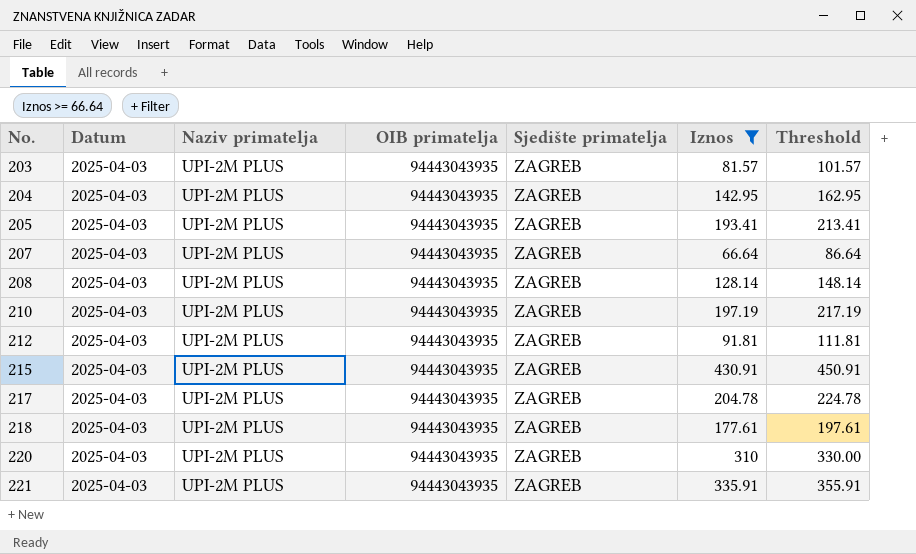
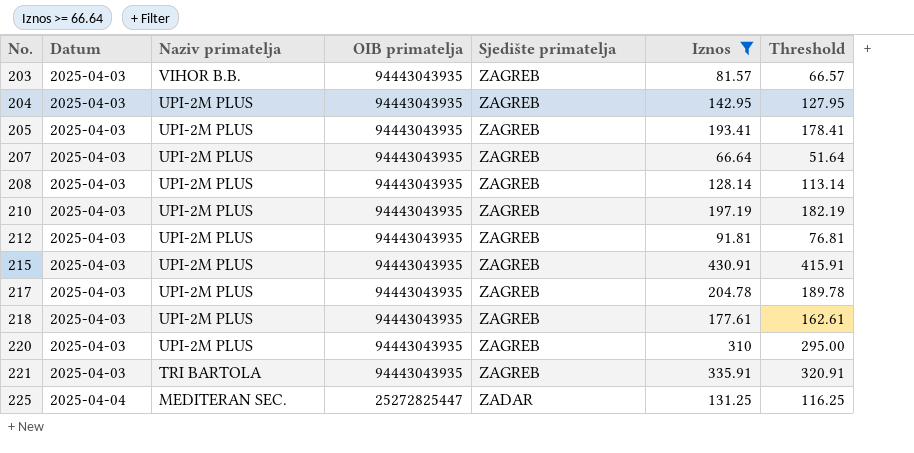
column Threshold | formula: [Iznos] + 20 -> [Iznos] - 15
203 | Naziv primatelja: UPI-2M PLUS -> VIHOR B.B.
221 | Naziv primatelja: UPI-2M PLUS -> TRI BARTOLA
row 225: none -> 2025-04-04 | MEDITERAN SEC. | 25272825447 | ZADAR | 131.25 | 116.25

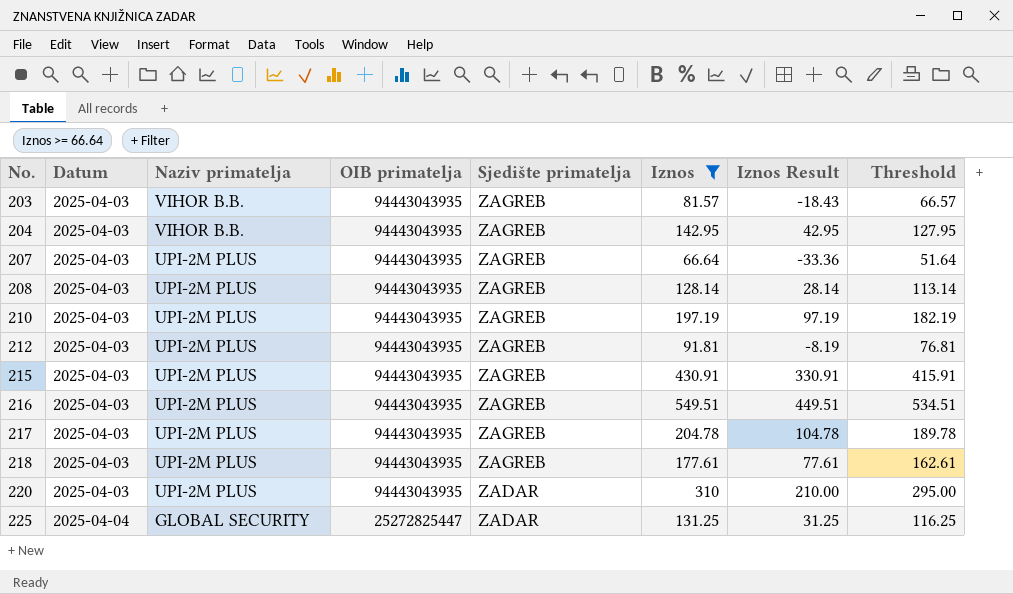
column Iznos Result | formula: none -> [Iznos] - 100
row 205: 2025-04-03 | UPI-2M PLUS | 94443043935 | ZAGREB | 193.41 | 178.41 -> none
row 221: 2025-04-03 | TRI BARTOLA | 94443043935 | ZAGREB | 335.91 | 320.91 -> none
204 | Naziv primatelja: UPI-2M PLUS -> VIHOR B.B.
row 216: none -> 2025-04-03 | UPI-2M PLUS | 94443043935 | ZAGREB | 549.51 | 449.51 | 534.51
220 | Sjedište primatelja: ZAGREB -> ZADAR
225 | Naziv primatelja: MEDITERAN SEC. -> GLOBAL SECURITY

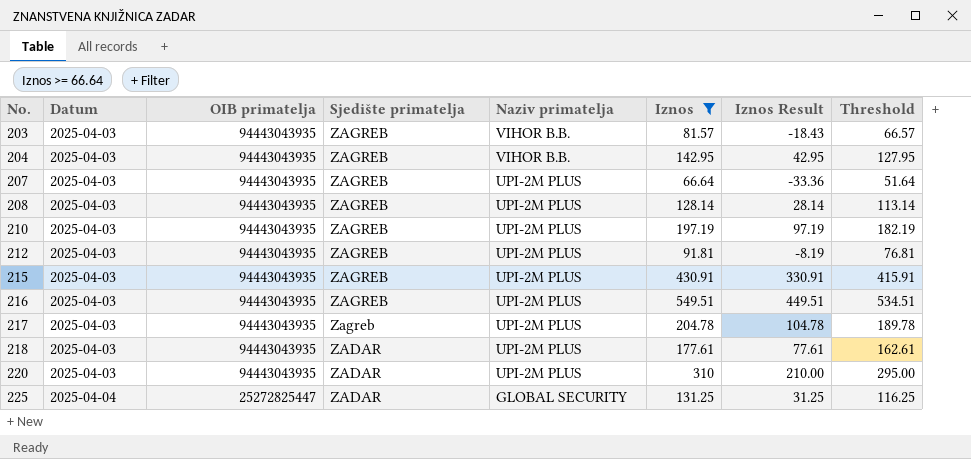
column Naziv primatelja | position: 3 -> 5
217 | Sjedište primatelja: ZAGREB -> Zagreb
218 | Sjedište primatelja: ZAGREB -> ZADAR

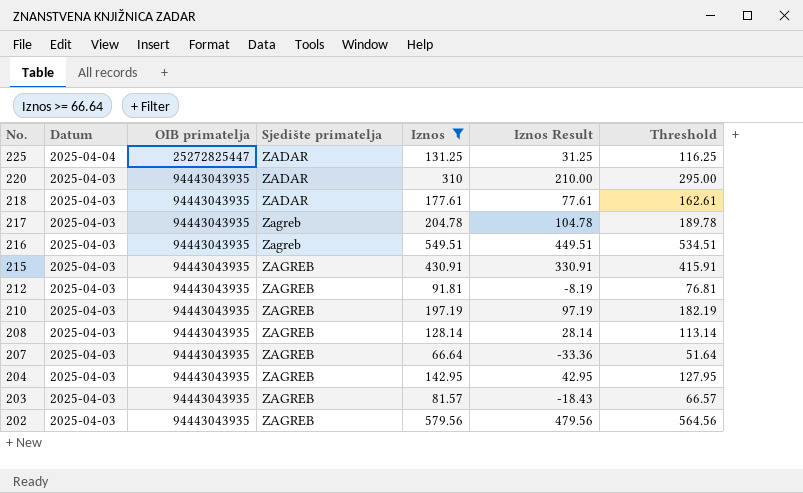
row order: No. ascending -> No. descending
column Naziv primatelja | position: 5 -> none
216 | Sjedište primatelja: ZAGREB -> Zagreb
row 202: none -> 2025-04-03 | 94443043935 | ZAGREB | 579.56 | 479.56 | 564.56

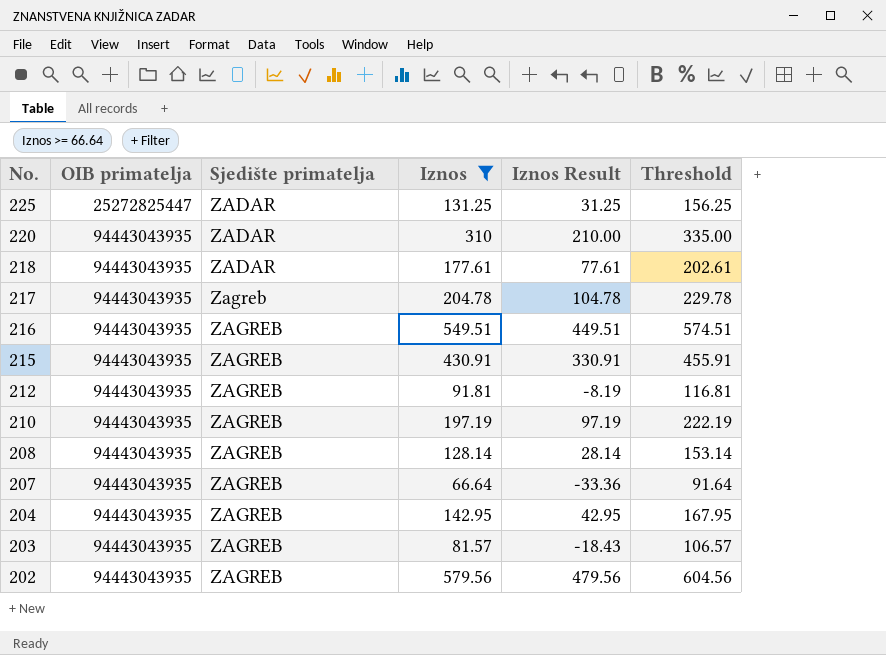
column Datum | position: 2 -> none
column Threshold | formula: [Iznos] - 15 -> [Iznos] + 25
216 | Sjedište primatelja: Zagreb -> ZAGREB

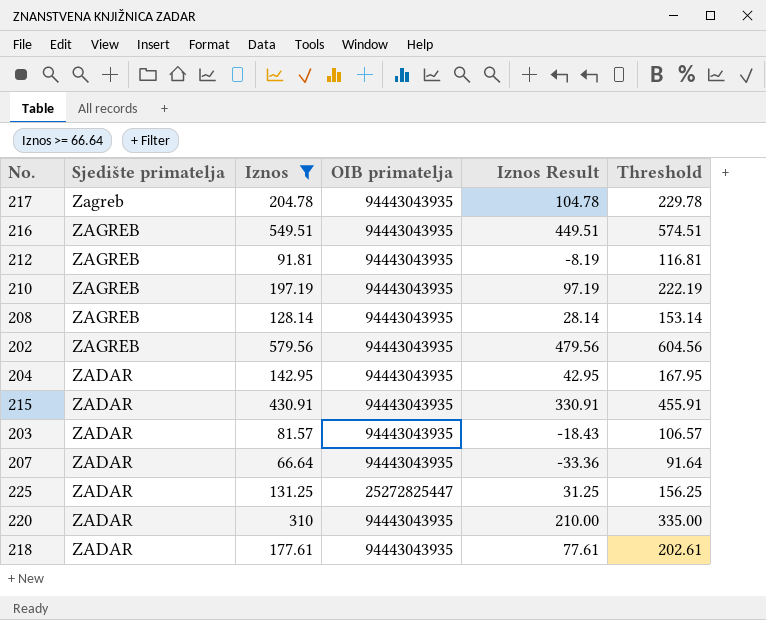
row order: No. descending -> Sjedište primatelja descending
column OIB primatelja | position: 2 -> 4
204 | Sjedište primatelja: ZAGREB -> ZADAR
215 | Sjedište primatelja: ZAGREB -> ZADAR
203 | Sjedište primatelja: ZAGREB -> ZADAR
207 | Sjedište primatelja: ZAGREB -> ZADAR

